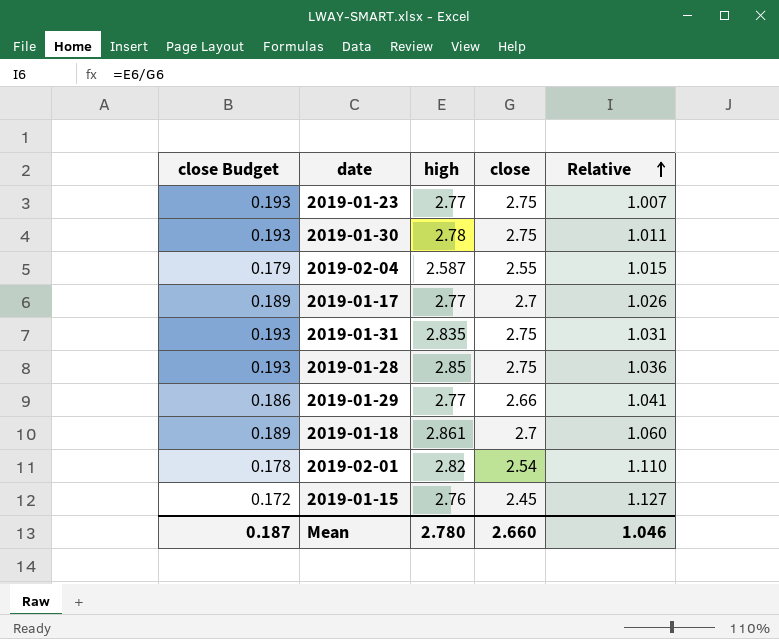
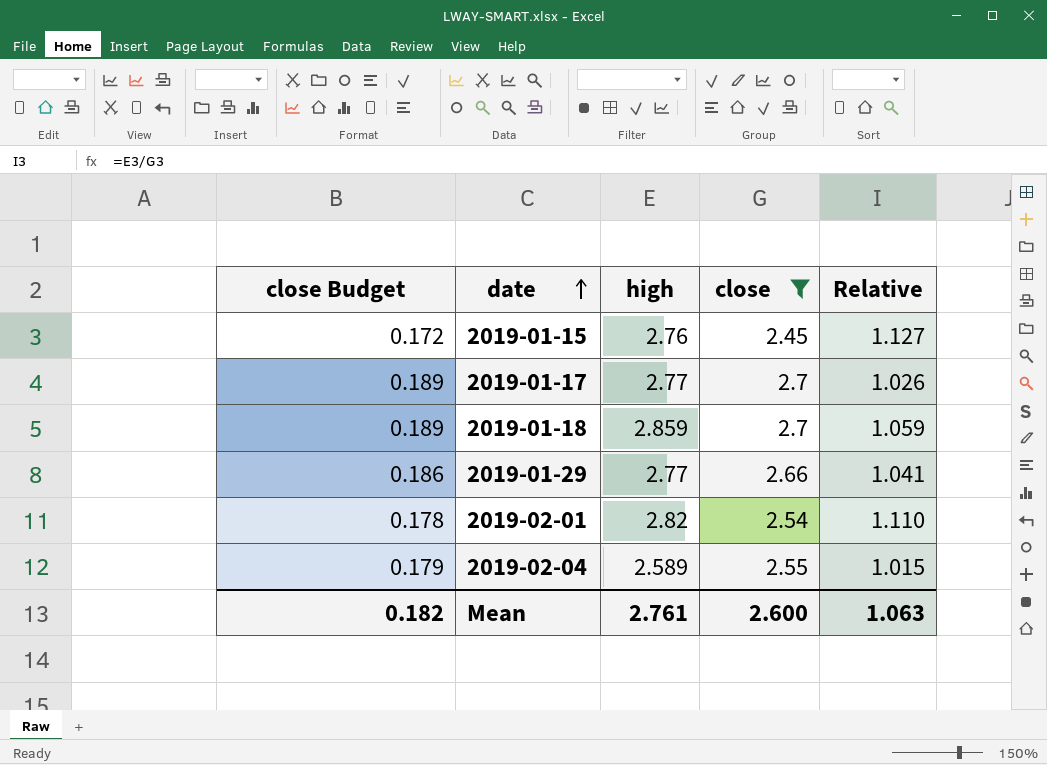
filter: none -> close != 2.75
row order: Relative ascending -> date ascending
2019-01-18 | high: 2.861 -> 2.859
2019-01-18 | Relative: 1.060 -> 1.059
2019-02-04 | high: 2.587 -> 2.589
Mean | close Budget: 0.187 -> 0.182
Mean | high: 2.780 -> 2.761
Mean | close: 2.660 -> 2.600
Mean | Relative: 1.046 -> 1.063

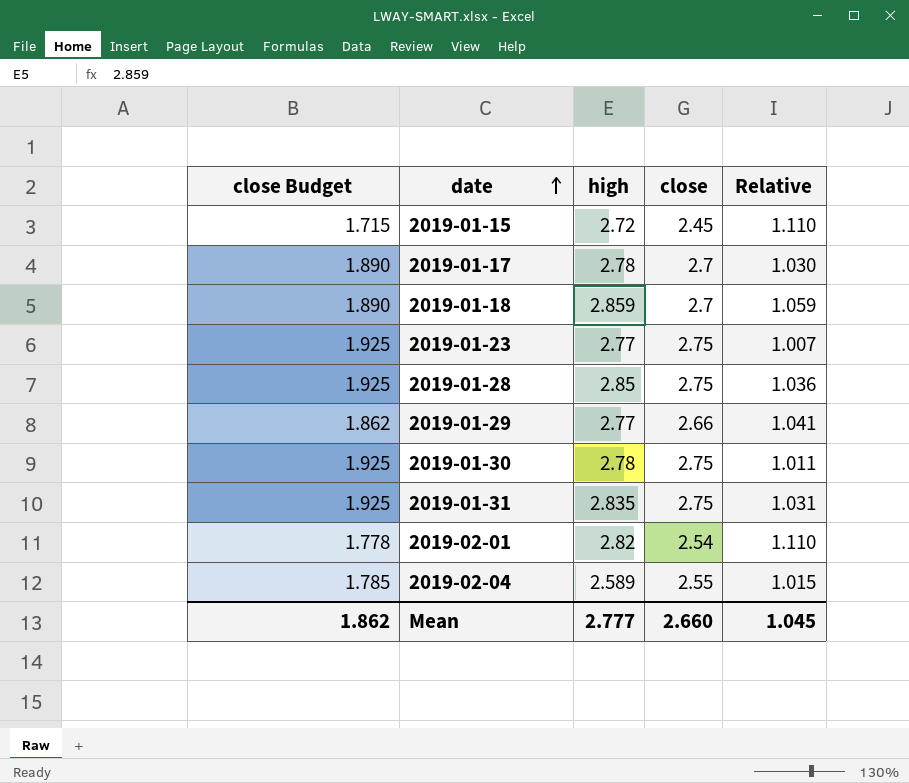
filter: close != 2.75 -> none
column close Budget | formula: [close] * 0.07 -> [close] * 0.7
2019-01-15 | high: 2.76 -> 2.72
2019-01-15 | Relative: 1.127 -> 1.110
2019-01-17 | high: 2.77 -> 2.78
2019-01-17 | Relative: 1.026 -> 1.030
Mean | close Budget: 0.182 -> 1.862
Mean | high: 2.761 -> 2.777
Mean | close: 2.600 -> 2.660
Mean | Relative: 1.063 -> 1.045

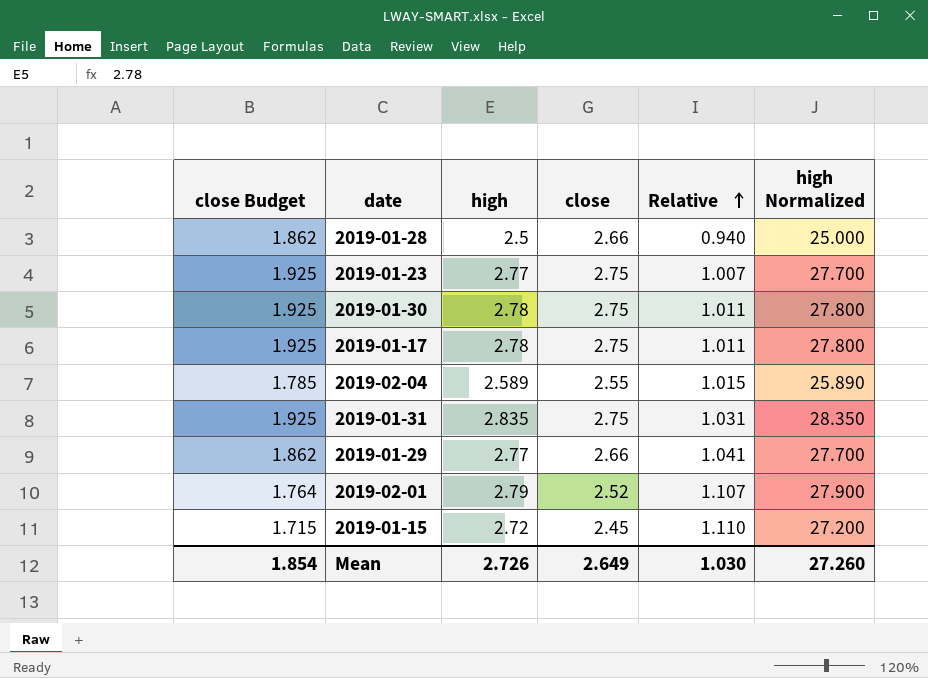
row order: date ascending -> Relative ascending
column high Normalized | formula: none -> [high] * 10
row 2019-01-18: 1.890 | 2.859 | 2.7 | 1.059 -> none
2019-01-28 | close Budget: 1.925 -> 1.862
2019-01-28 | high: 2.85 -> 2.5
2019-01-28 | close: 2.75 -> 2.66
2019-01-28 | Relative: 1.036 -> 0.940
2019-01-17 | close Budget: 1.890 -> 1.925
2019-01-17 | close: 2.7 -> 2.75
2019-01-17 | Relative: 1.030 -> 1.011
2019-02-01 | close Budget: 1.778 -> 1.764
2019-02-01 | high: 2.82 -> 2.79
2019-02-01 | close: 2.54 -> 2.52
2019-02-01 | Relative: 1.110 -> 1.107
Mean | close Budget: 1.862 -> 1.854
Mean | high: 2.777 -> 2.726
Mean | close: 2.660 -> 2.649
Mean | Relative: 1.045 -> 1.030

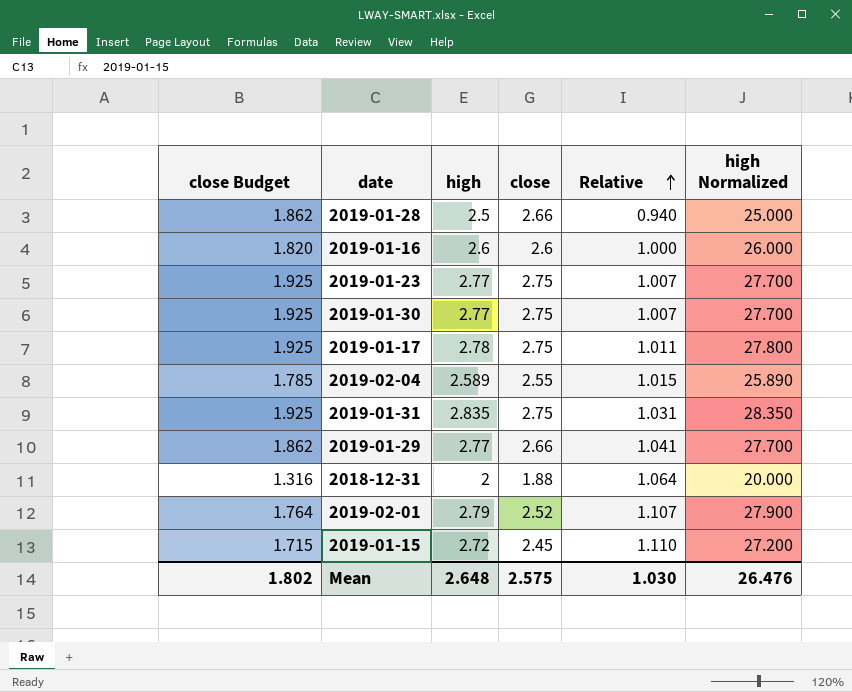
row 2019-01-16: none -> 1.820 | 2.6 | 2.6 | 1.000 | 26.000
2019-01-30 | high: 2.78 -> 2.77
2019-01-30 | Relative: 1.011 -> 1.007
2019-01-30 | high Normalized: 27.800 -> 27.700
row 2018-12-31: none -> 1.316 | 2 | 1.88 | 1.064 | 20.000
Mean | close Budget: 1.854 -> 1.802
Mean | high: 2.726 -> 2.648
Mean | close: 2.649 -> 2.575
Mean | high Normalized: 27.260 -> 26.476

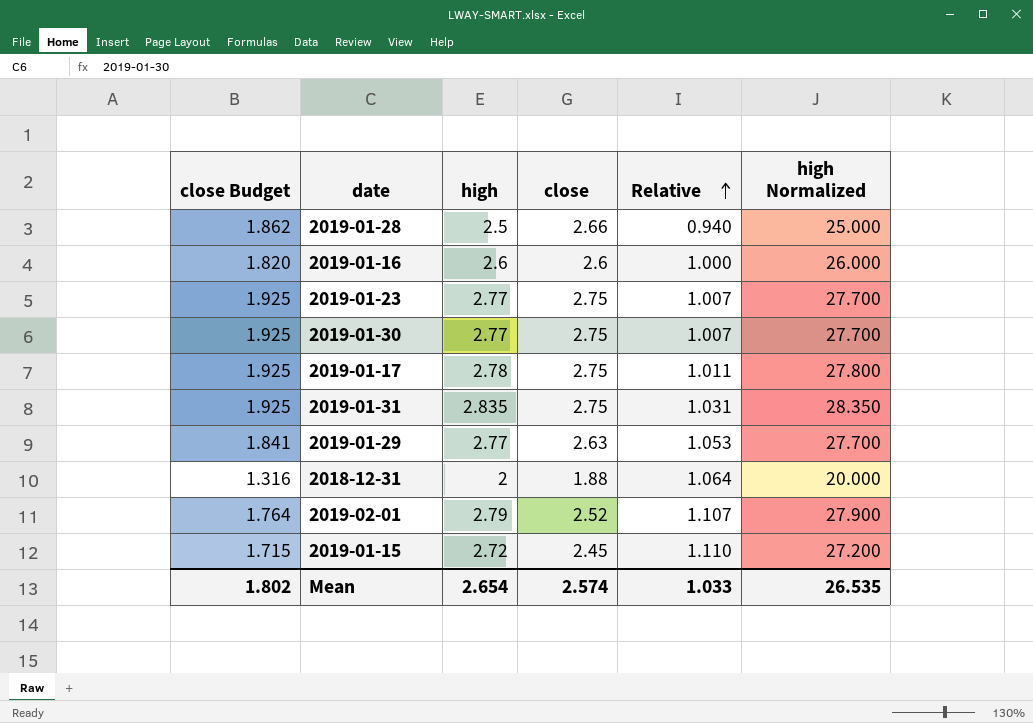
row 2019-02-04: 1.785 | 2.589 | 2.55 | 1.015 | 25.890 -> none
2019-01-29 | close Budget: 1.862 -> 1.841
2019-01-29 | close: 2.66 -> 2.63
2019-01-29 | Relative: 1.041 -> 1.053
Mean | high: 2.648 -> 2.654
Mean | close: 2.575 -> 2.574
Mean | Relative: 1.030 -> 1.033
Mean | high Normalized: 26.476 -> 26.535

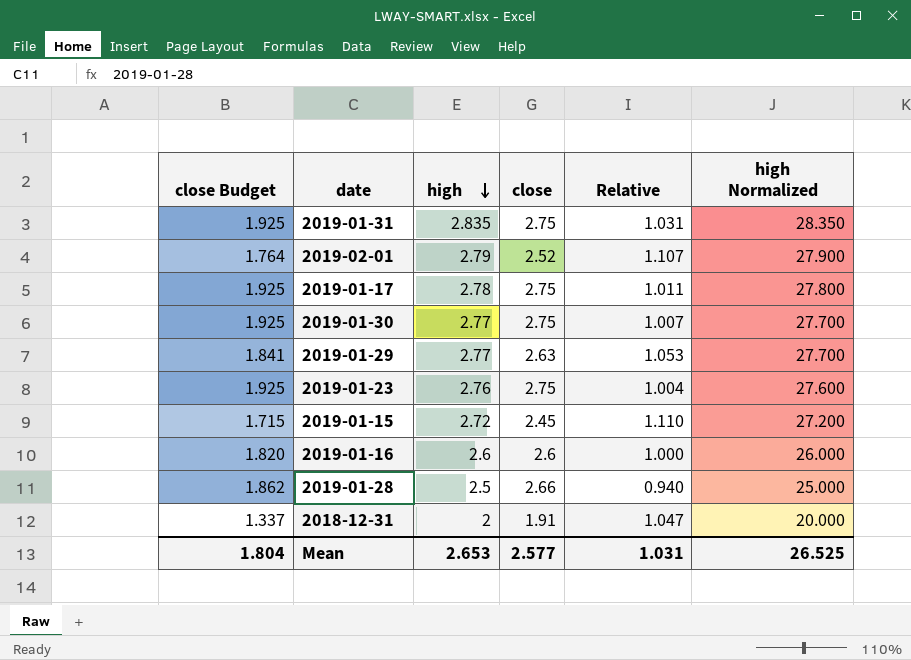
row order: Relative ascending -> high descending
2019-01-23 | high: 2.77 -> 2.76
2019-01-23 | Relative: 1.007 -> 1.004
2019-01-23 | high Normalized: 27.700 -> 27.600
2018-12-31 | close Budget: 1.316 -> 1.337
2018-12-31 | close: 1.88 -> 1.91
2018-12-31 | Relative: 1.064 -> 1.047
Mean | close Budget: 1.802 -> 1.804
Mean | high: 2.654 -> 2.653
Mean | close: 2.574 -> 2.577
Mean | Relative: 1.033 -> 1.031
Mean | high Normalized: 26.535 -> 26.525

